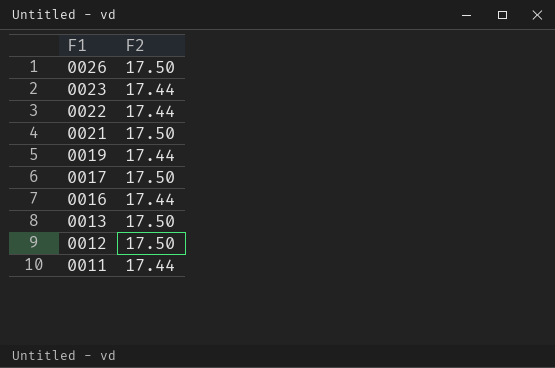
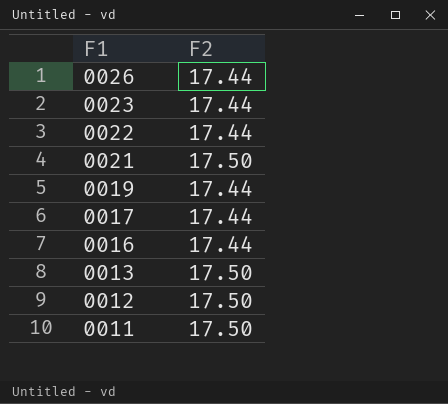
0026 | F2: 17.50 -> 17.44
0017 | F2: 17.50 -> 17.44
0011 | F2: 17.44 -> 17.50

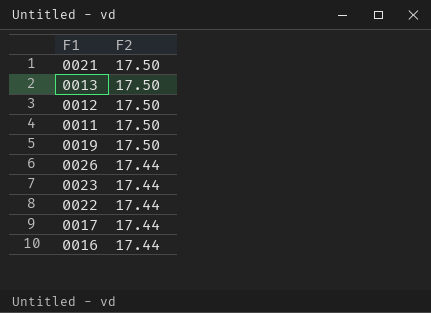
row order: F1 descending -> F2 descending
0019 | F2: 17.44 -> 17.50

